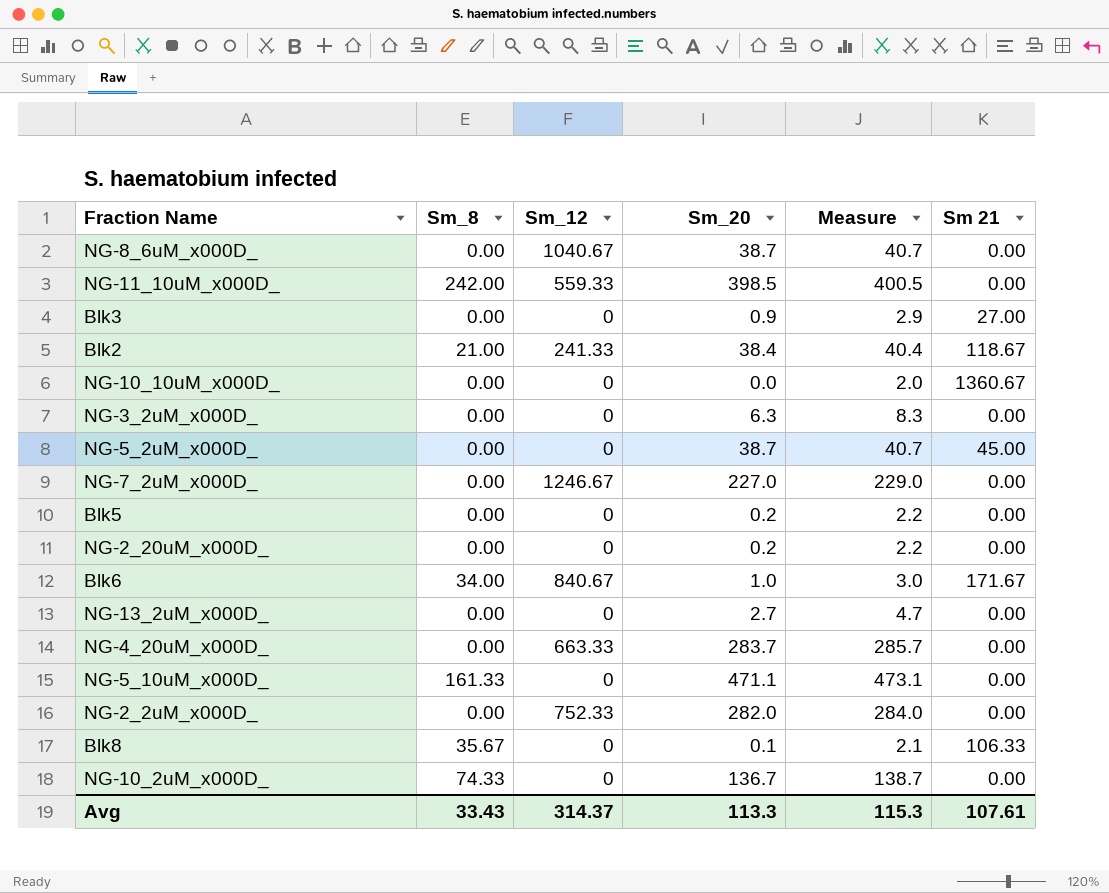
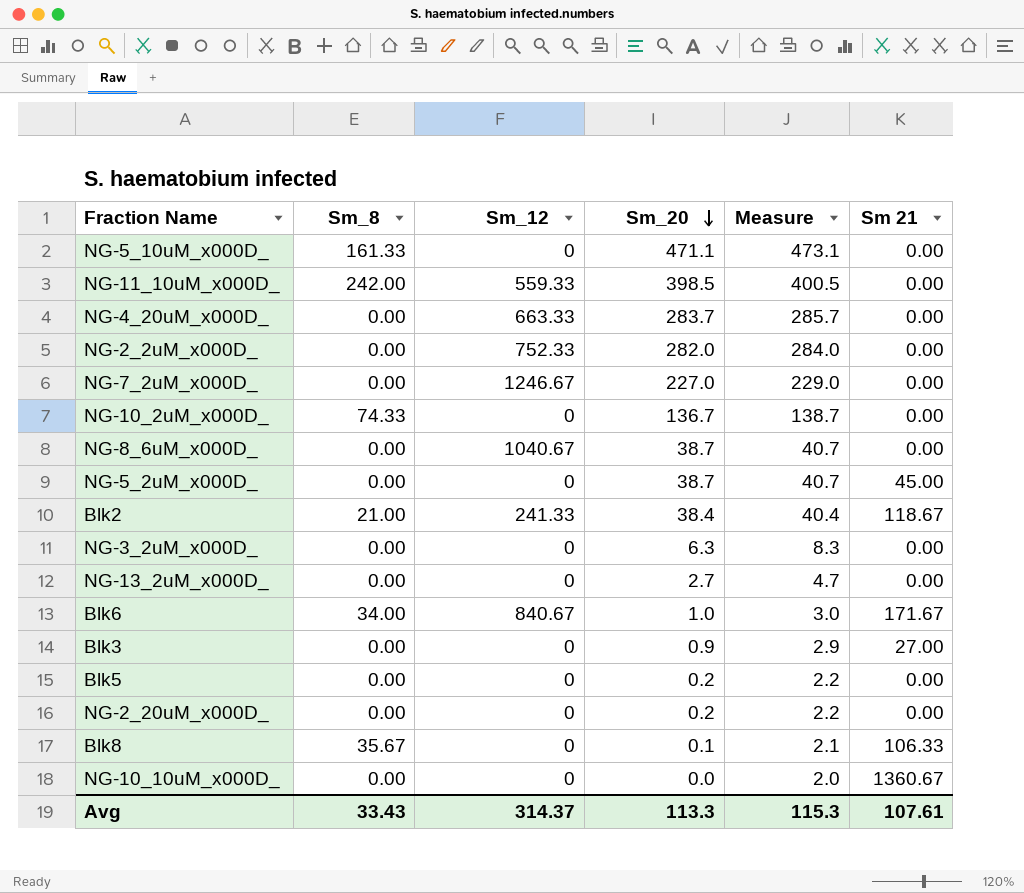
row order: none -> Sm_20 descending

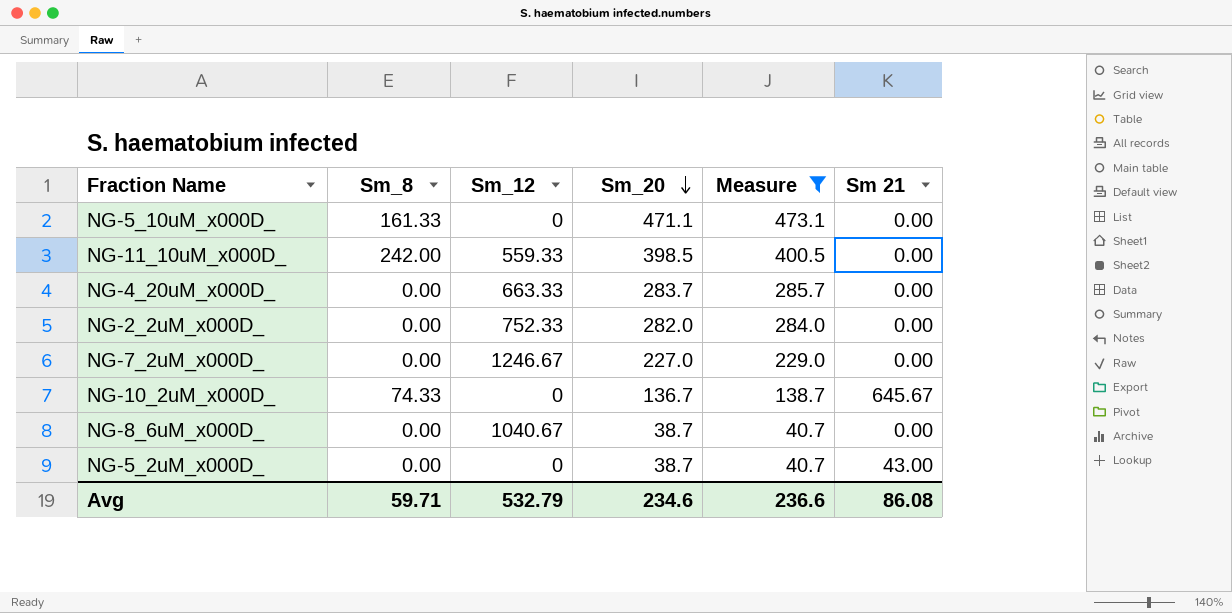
filter: none -> Measure >= 40.7
NG-10_2uM_x000D_ | Sm 21: 0.00 -> 645.67
NG-5_2uM_x000D_ | Sm 21: 45.00 -> 43.00
Avg | Sm_8: 33.43 -> 59.71
Avg | Sm_12: 314.37 -> 532.79
Avg | Sm_20: 113.3 -> 234.6
Avg | Measure: 115.3 -> 236.6
Avg | Sm 21: 107.61 -> 86.08

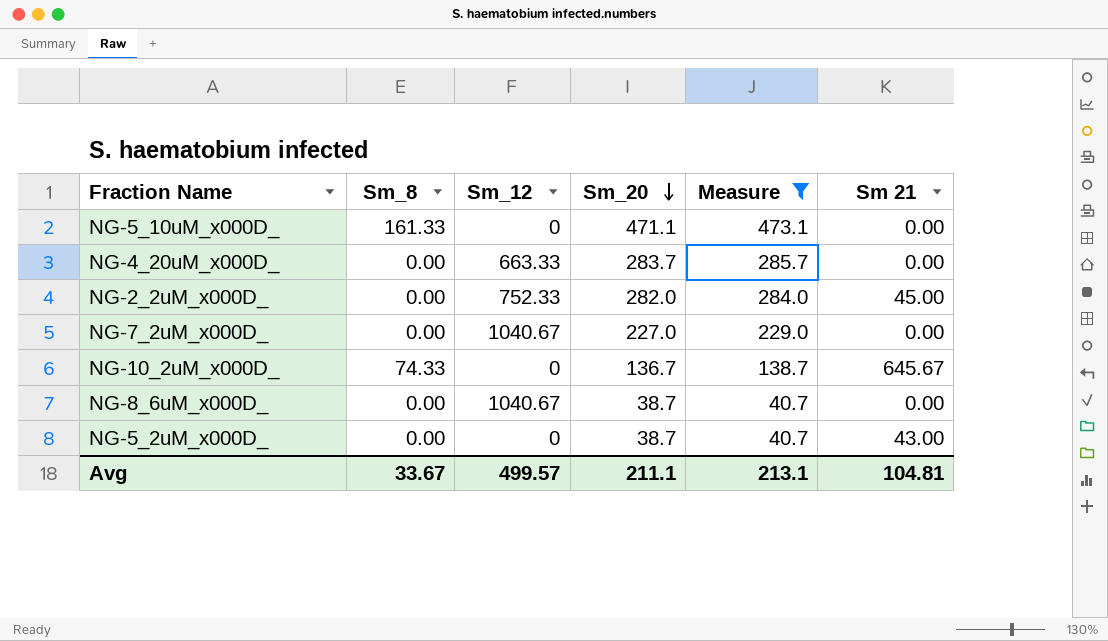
row NG-11_10uM_x000D_: 242.00 | 559.33 | 398.5 | 400.5 | 0.00 -> none
NG-2_2uM_x000D_ | Sm 21: 0.00 -> 45.00
NG-7_2uM_x000D_ | Sm_12: 1246.67 -> 1040.67
Avg | Sm_8: 59.71 -> 33.67
Avg | Sm_12: 532.79 -> 499.57
Avg | Sm_20: 234.6 -> 211.1
Avg | Measure: 236.6 -> 213.1
Avg | Sm 21: 86.08 -> 104.81

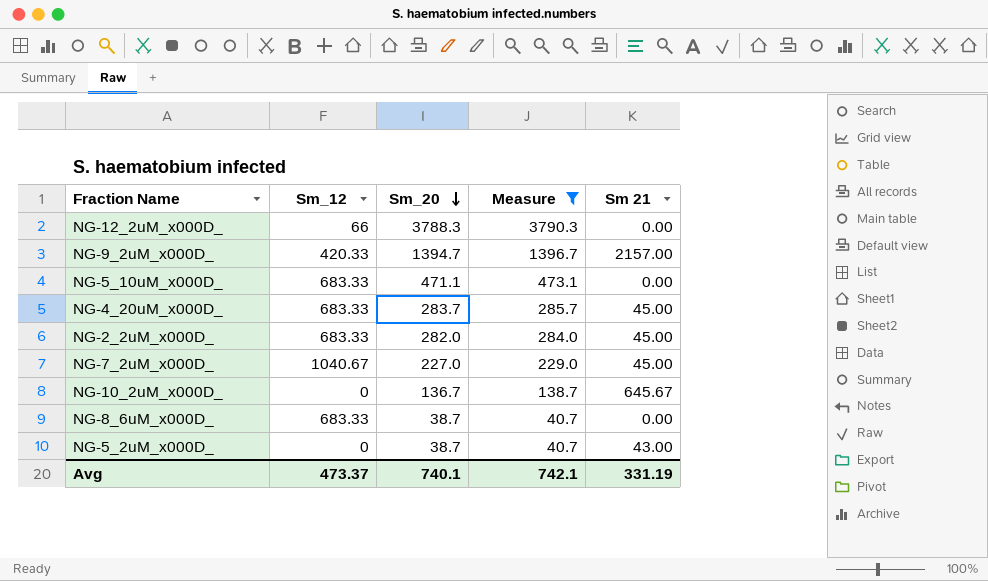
column Sm_8 | position: 2 -> none
row NG-12_2uM_x000D_: none -> 66 | 3788.3 | 3790.3 | 0.00
row NG-9_2uM_x000D_: none -> 420.33 | 1394.7 | 1396.7 | 2157.00
NG-5_10uM_x000D_ | Sm_12: 0 -> 683.33
NG-4_20uM_x000D_ | Sm_12: 663.33 -> 683.33
NG-4_20uM_x000D_ | Sm 21: 0.00 -> 45.00
NG-2_2uM_x000D_ | Sm_12: 752.33 -> 683.33
NG-7_2uM_x000D_ | Sm 21: 0.00 -> 45.00
NG-8_6uM_x000D_ | Sm_12: 1040.67 -> 683.33
Avg | Sm_12: 499.57 -> 473.37
Avg | Sm_20: 211.1 -> 740.1
Avg | Measure: 213.1 -> 742.1
Avg | Sm 21: 104.81 -> 331.19

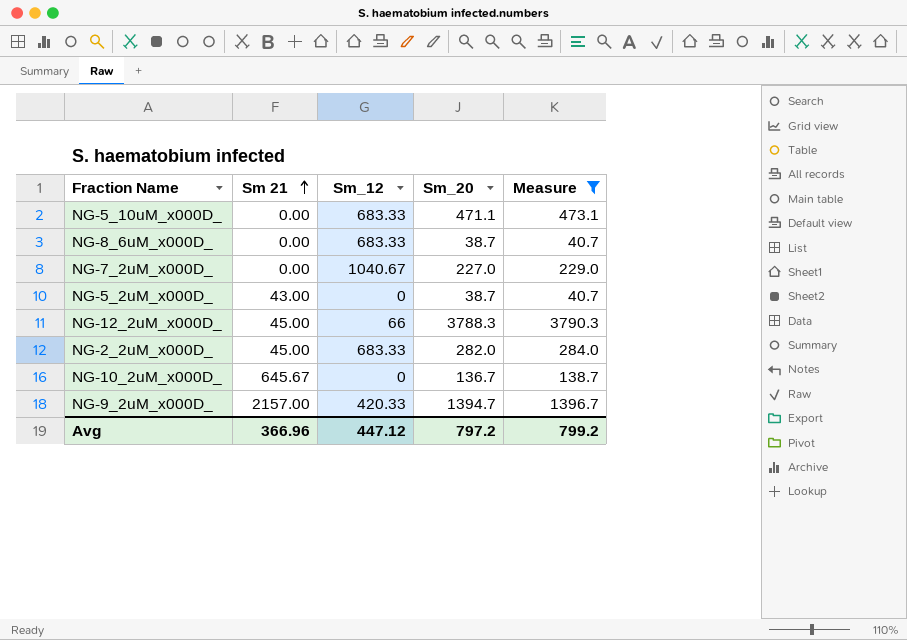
row order: Sm_20 descending -> Sm 21 ascending
column Sm 21 | position: 5 -> 2
row NG-4_20uM_x000D_: 683.33 | 283.7 | 285.7 | 45.00 -> none
NG-7_2uM_x000D_ | Sm 21: 45.00 -> 0.00
NG-12_2uM_x000D_ | Sm 21: 0.00 -> 45.00
Avg | Sm 21: 331.19 -> 366.96
Avg | Sm_12: 473.37 -> 447.12
Avg | Sm_20: 740.1 -> 797.2
Avg | Measure: 742.1 -> 799.2

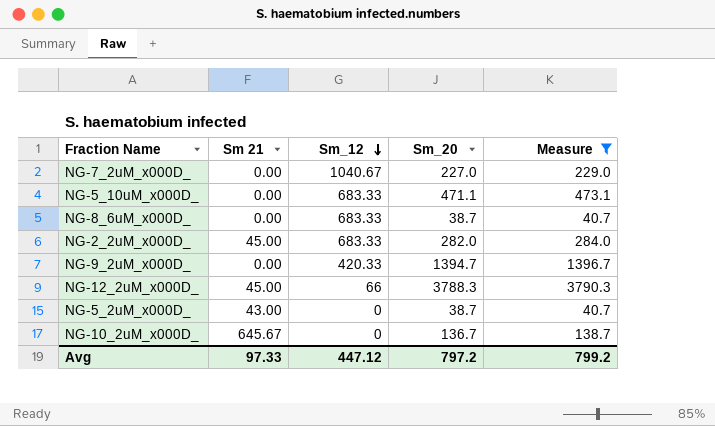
row order: Sm 21 ascending -> Sm_12 descending
NG-9_2uM_x000D_ | Sm 21: 2157.00 -> 0.00
Avg | Sm 21: 366.96 -> 97.33

